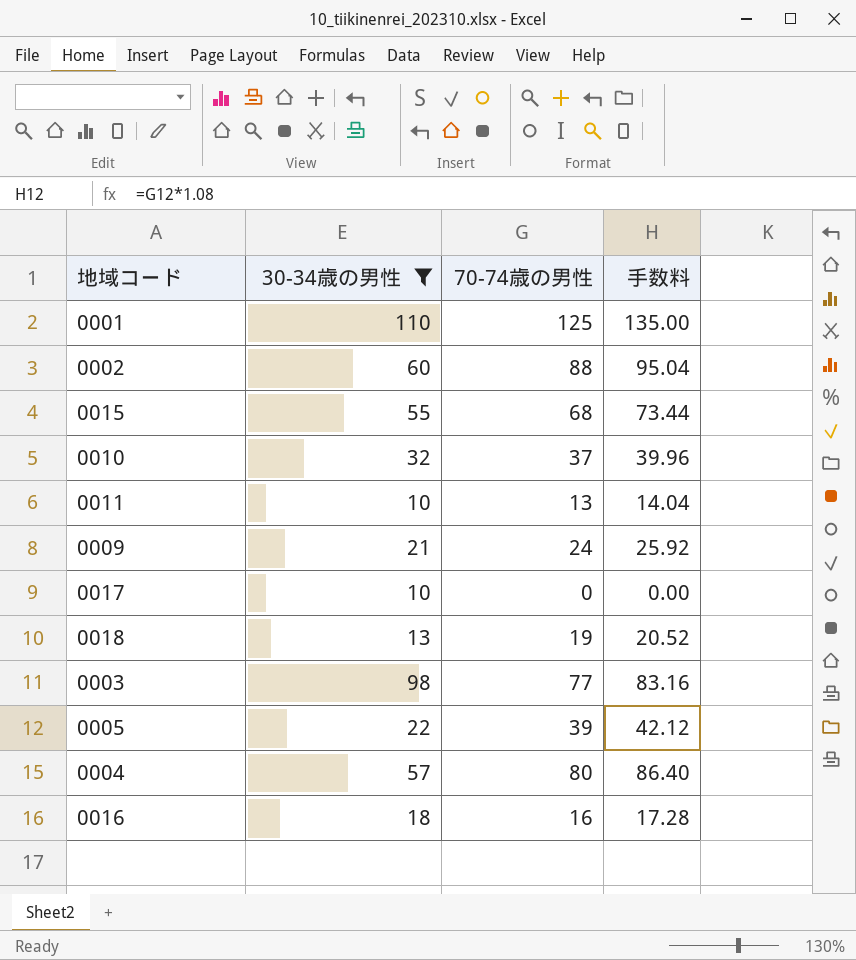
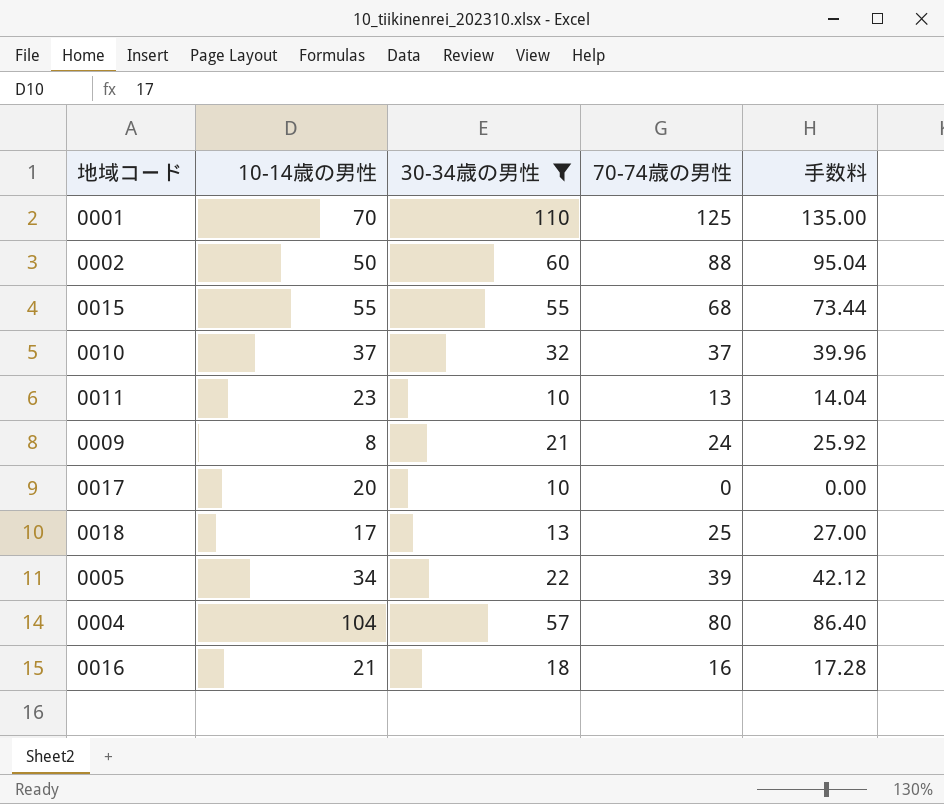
column 10-14歳の男性 | position: none -> 2
row 0003: 98 | 77 | 83.16 -> none
0018 | 70-74歳の男性: 19 -> 25
0018 | 手数料: 20.52 -> 27.00

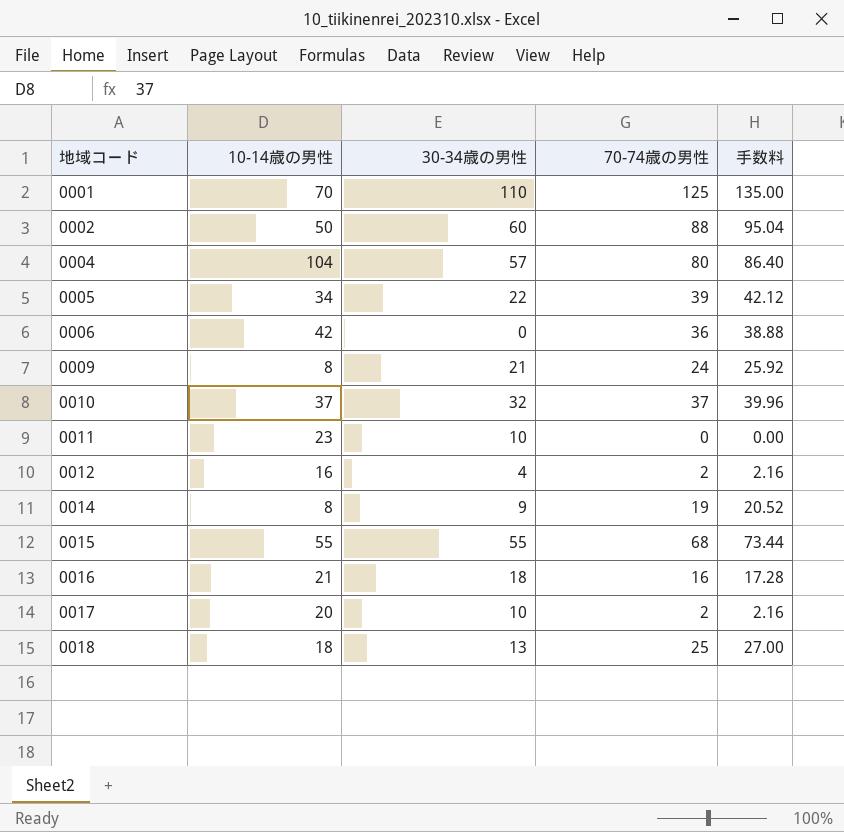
filter: 30-34歳の男性 >= 10 -> none
row order: none -> 地域コード ascending
0011 | 70-74歳の男性: 13 -> 0
0011 | 手数料: 14.04 -> 0.00
0017 | 70-74歳の男性: 0 -> 2
0017 | 手数料: 0.00 -> 2.16
0018 | 10-14歳の男性: 17 -> 18

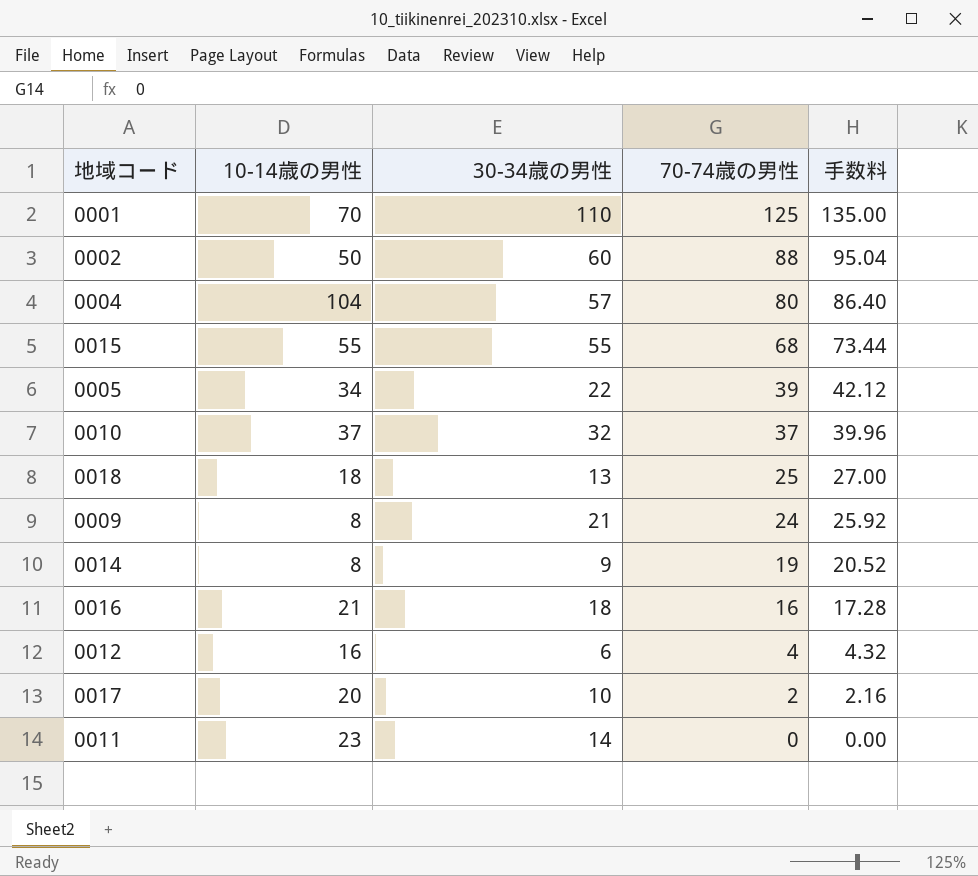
row order: 地域コード ascending -> 70-74歳の男性 descending
row 0006: 42 | 0 | 36 | 38.88 -> none
0012 | 30-34歳の男性: 4 -> 6
0012 | 70-74歳の男性: 2 -> 4
0012 | 手数料: 2.16 -> 4.32
0011 | 30-34歳の男性: 10 -> 14

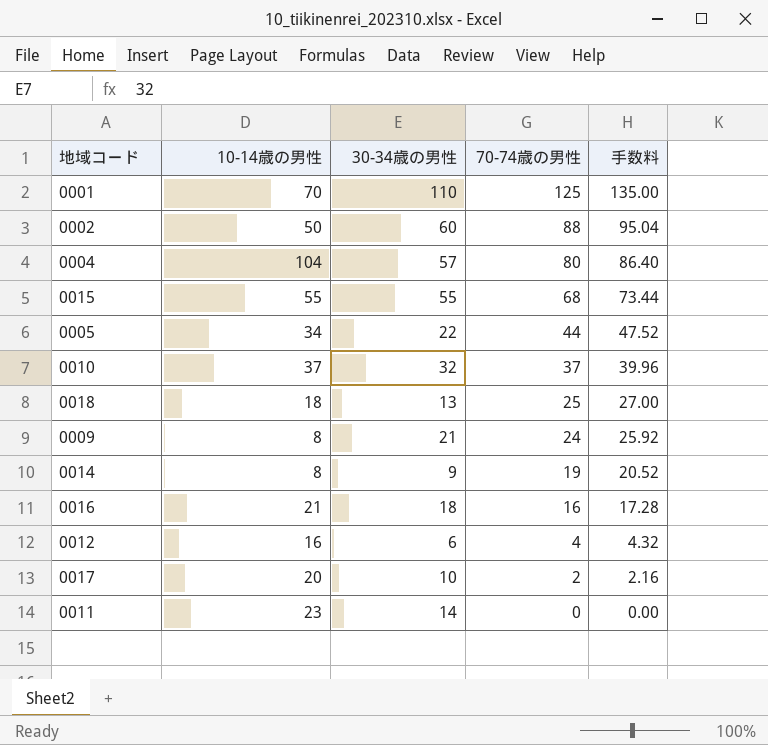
0005 | 70-74歳の男性: 39 -> 44
0005 | 手数料: 42.12 -> 47.52

